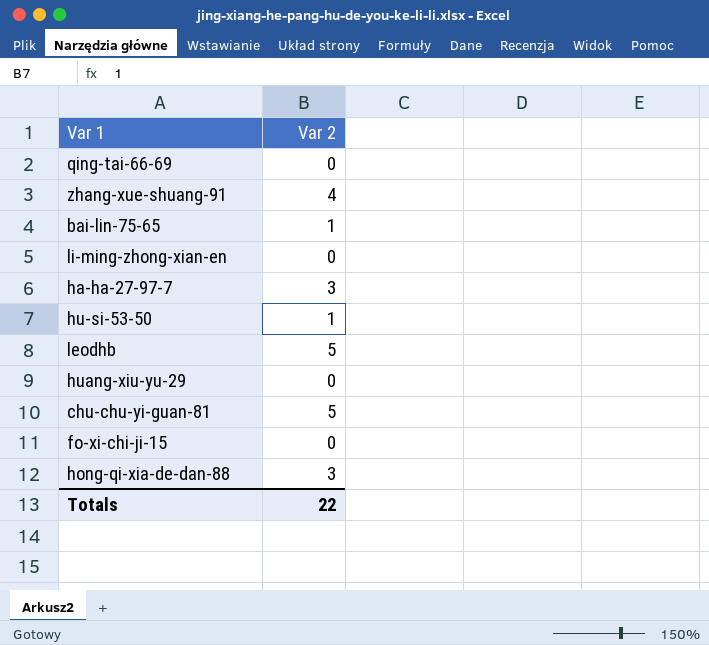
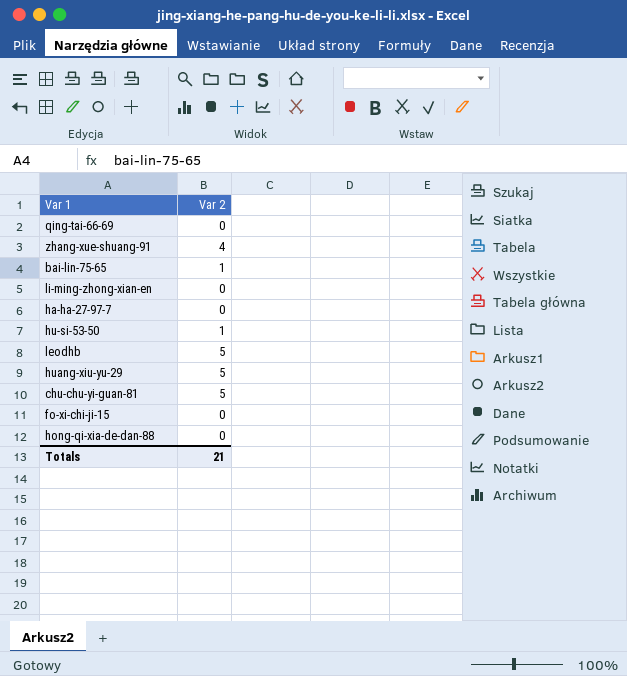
ha-ha-27-97-7 | Var 2: 3 -> 0
huang-xiu-yu-29 | Var 2: 0 -> 5
hong-qi-xia-de-dan-88 | Var 2: 3 -> 0
Totals | Var 2: 22 -> 21

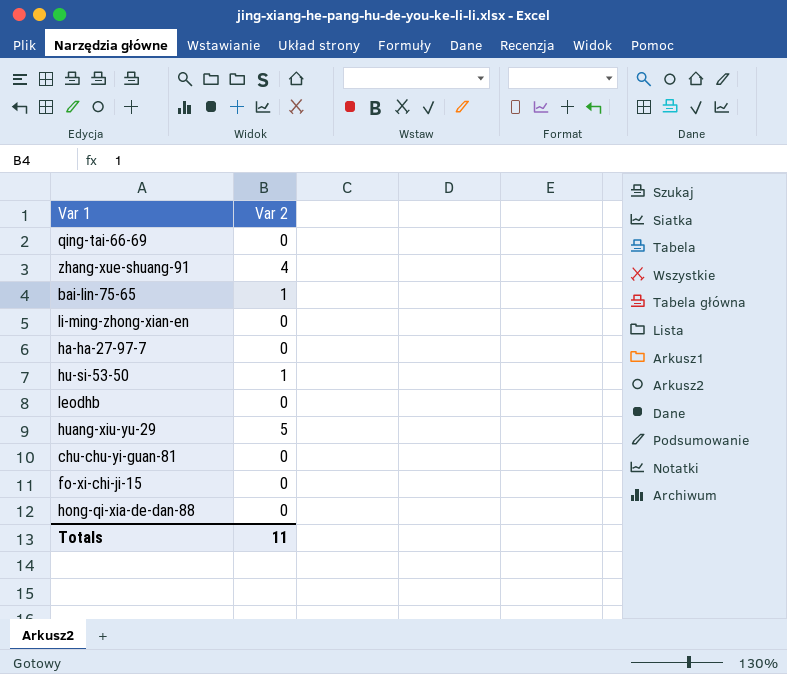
leodhb | Var 2: 5 -> 0
chu-chu-yi-guan-81 | Var 2: 5 -> 0
Totals | Var 2: 21 -> 11

